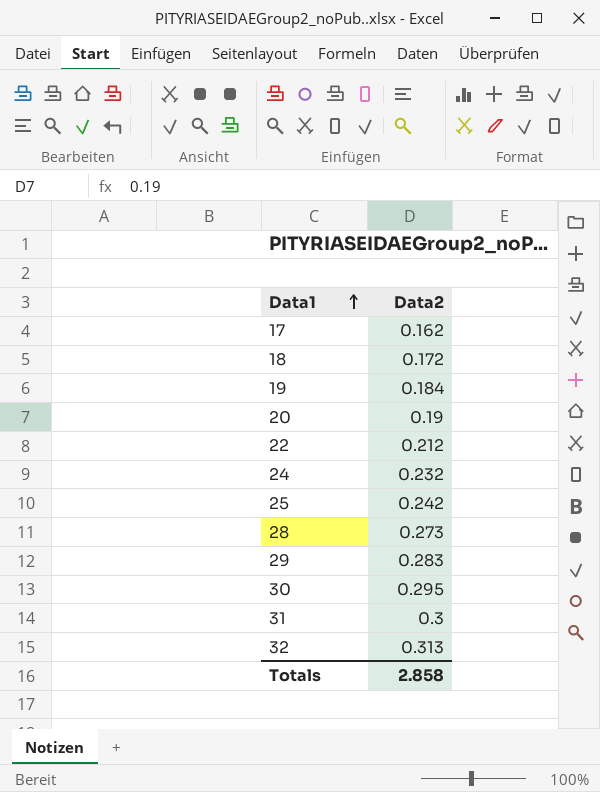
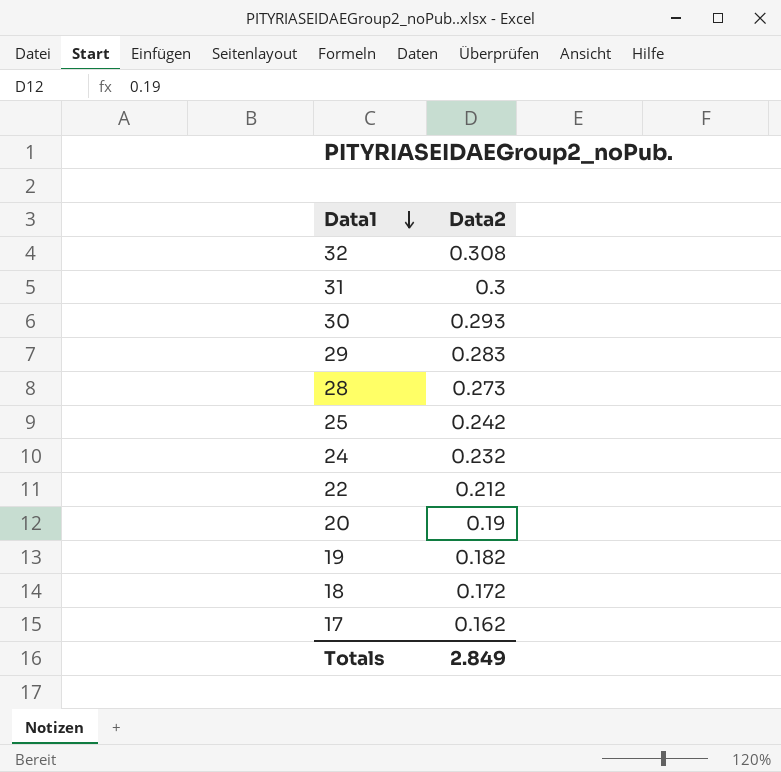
row order: Data1 ascending -> Data1 descending
32 | Data2: 0.313 -> 0.308
30 | Data2: 0.295 -> 0.293
19 | Data2: 0.184 -> 0.182
Totals | Data2: 2.858 -> 2.849

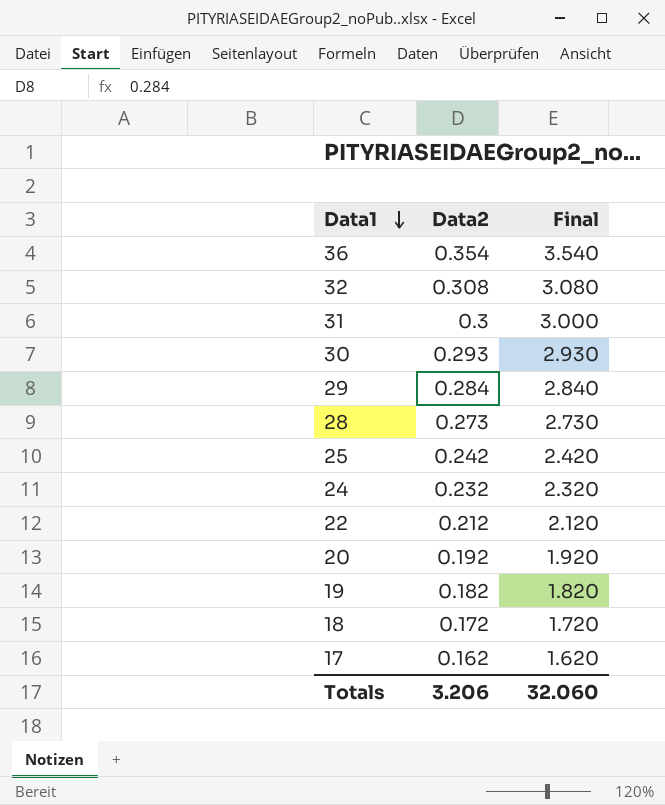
column Final | formula: none -> [Data2] * 10
row 36: none -> 0.354 | 3.540
29 | Data2: 0.283 -> 0.284
20 | Data2: 0.19 -> 0.192
Totals | Data2: 2.849 -> 3.206

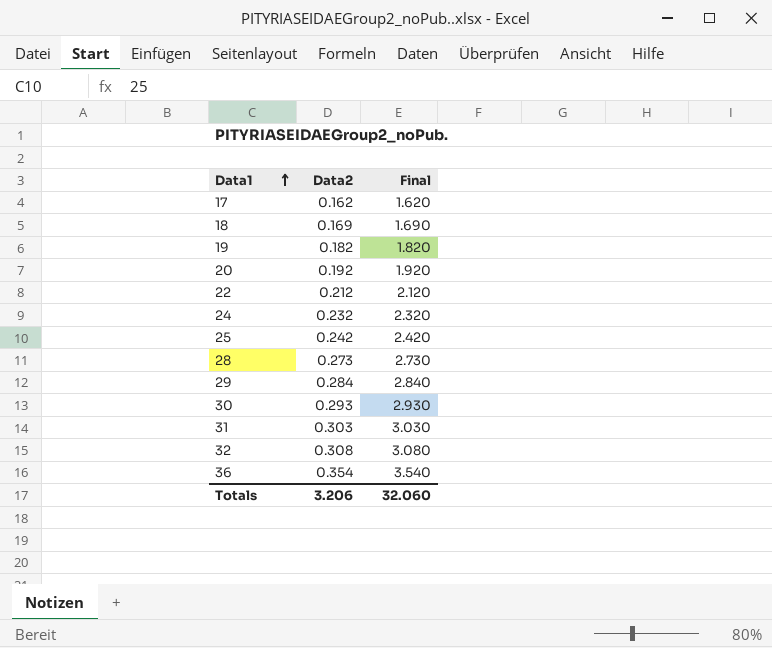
row order: Data1 descending -> Data1 ascending
18 | Data2: 0.172 -> 0.169
18 | Final: 1.720 -> 1.690
31 | Data2: 0.3 -> 0.303
31 | Final: 3.000 -> 3.030

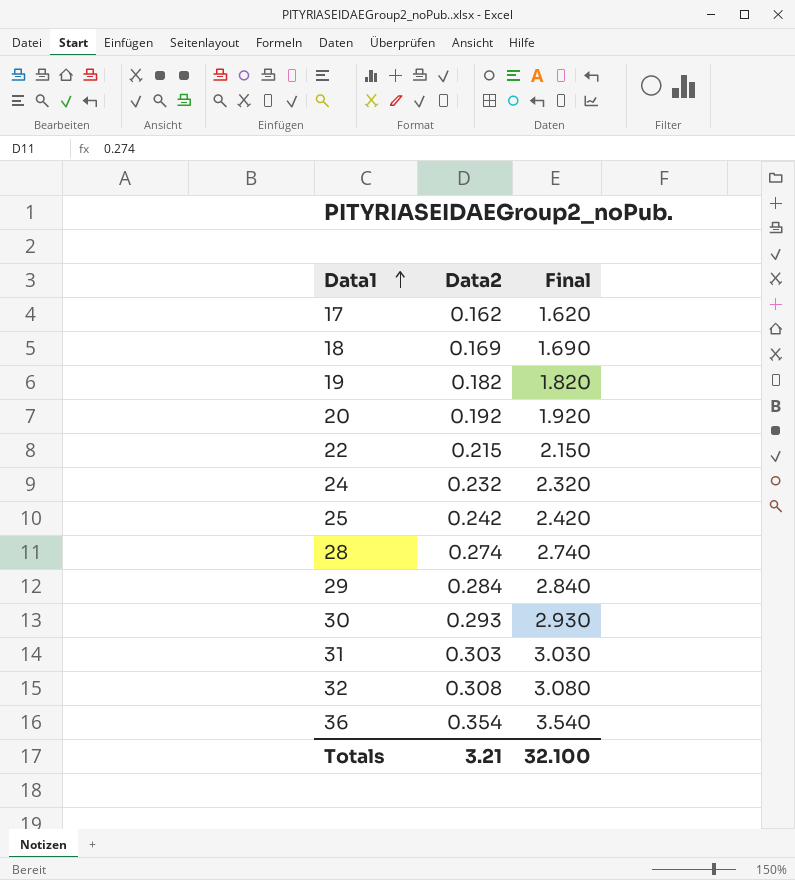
22 | Data2: 0.212 -> 0.215
22 | Final: 2.120 -> 2.150
28 | Data2: 0.273 -> 0.274
28 | Final: 2.730 -> 2.740
Totals | Data2: 3.206 -> 3.21
Totals | Final: 32.060 -> 32.100

